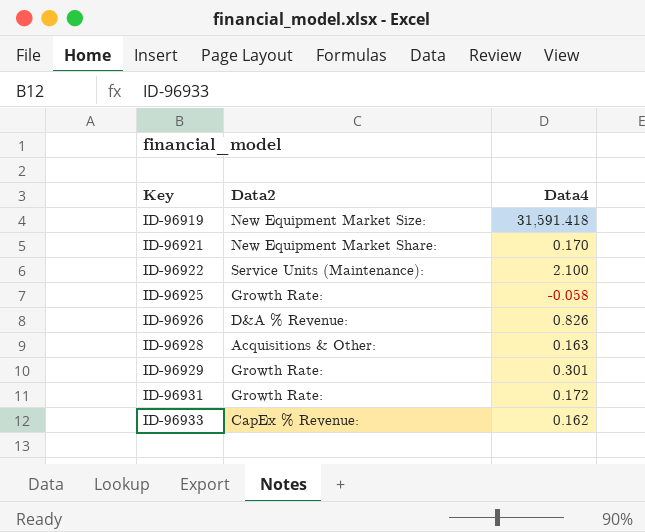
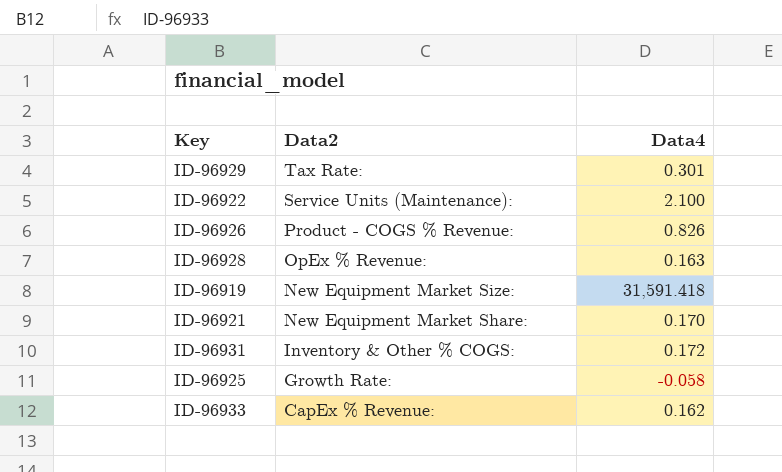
row order: Key ascending -> Data2 descending
ID-96929 | Data2: Growth Rate: -> Tax Rate:
ID-96926 | Data2: D&A % Revenue: -> Product - COGS % Revenue:
ID-96928 | Data2: Acquisitions & Other: -> OpEx % Revenue:
ID-96931 | Data2: Growth Rate: -> Inventory & Other % COGS:

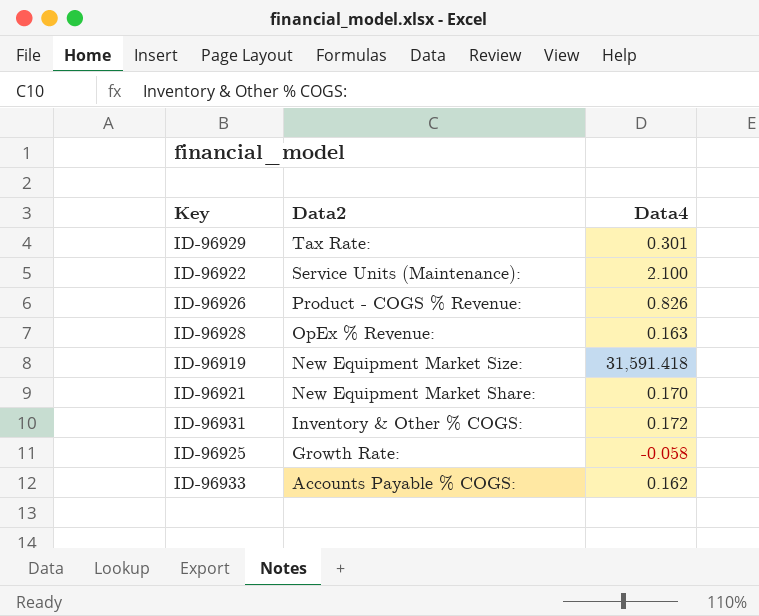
ID-96933 | Data2: CapEx % Revenue: -> Accounts Payable % COGS:

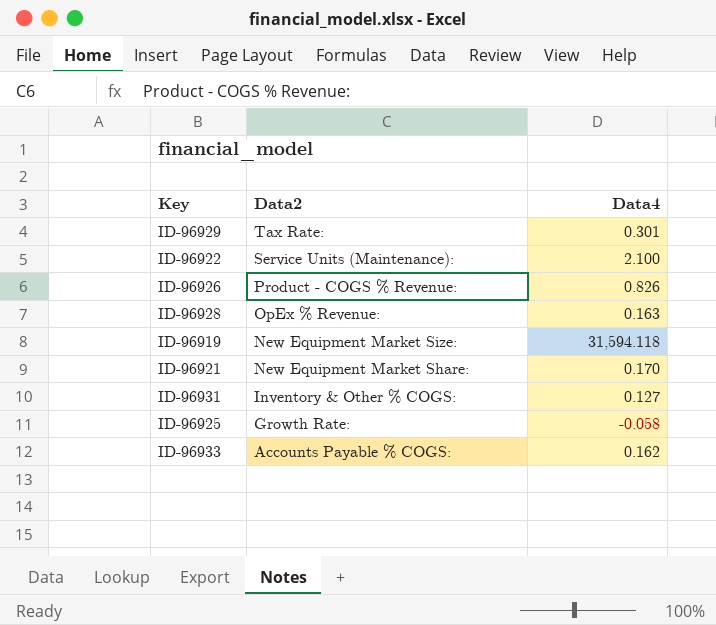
ID-96919 | Data4: 31,591.418 -> 31,594.118
ID-96931 | Data4: 0.172 -> 0.127

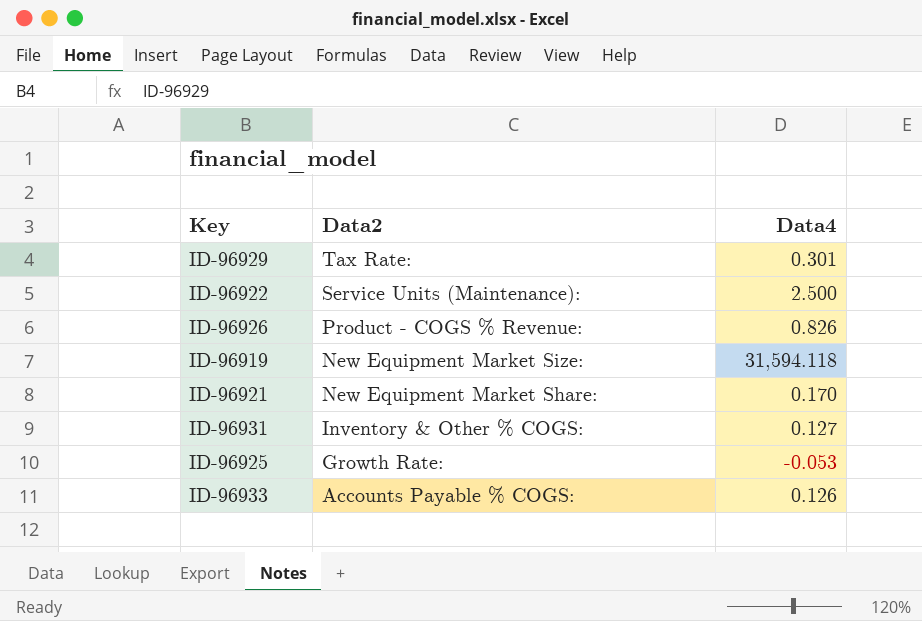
row ID-96928: OpEx % Revenue: | 0.163 -> none
ID-96922 | Data4: 2.100 -> 2.500
ID-96925 | Data4: -0.058 -> -0.053
ID-96933 | Data4: 0.162 -> 0.126

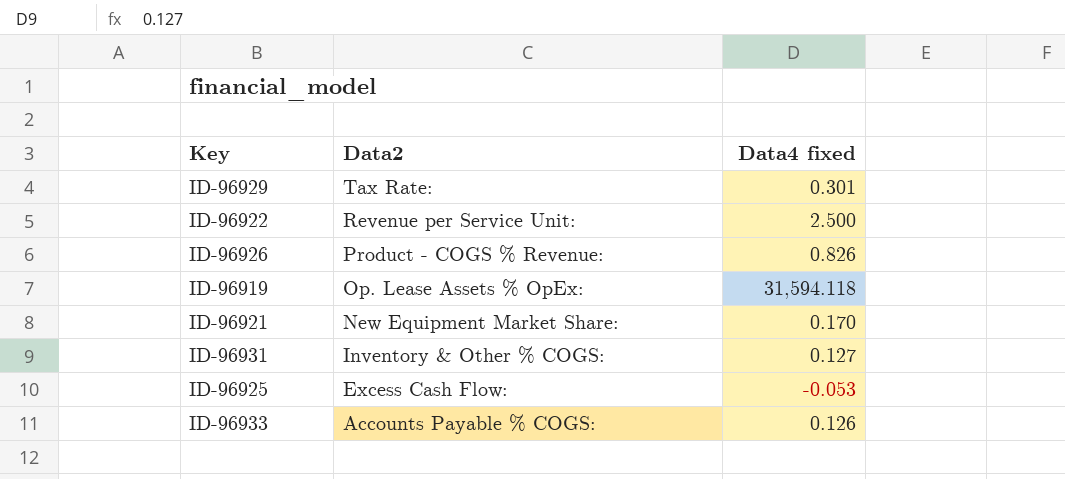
column name: Data4 -> Data4 fixed
ID-96922 | Data2: Service Units (Maintenance): -> Revenue per Service Unit:
ID-96919 | Data2: New Equipment Market Size: -> Op. Lease Assets % OpEx:
ID-96925 | Data2: Growth Rate: -> Excess Cash Flow:

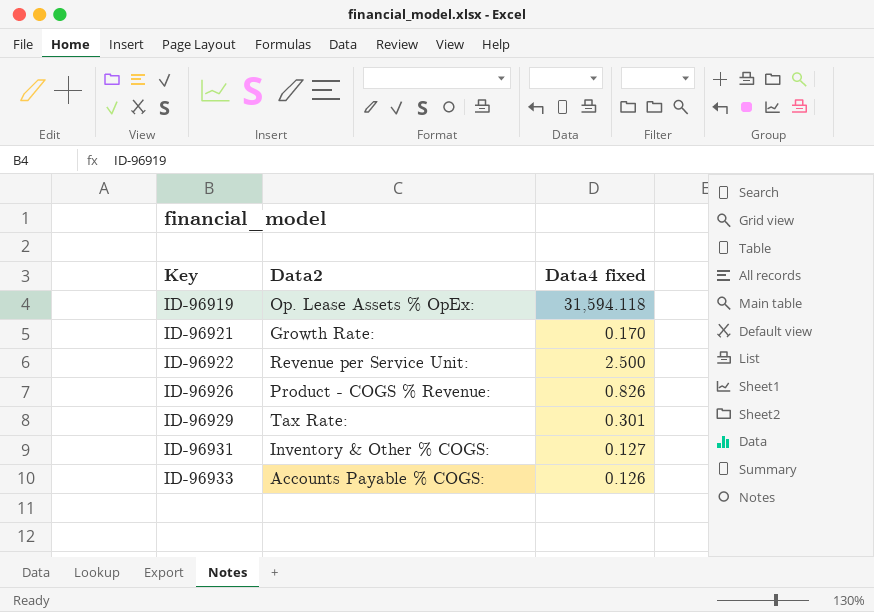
row order: Data2 descending -> Key ascending
row ID-96925: Excess Cash Flow: | -0.053 -> none
ID-96921 | Data2: New Equipment Market Share: -> Growth Rate:

